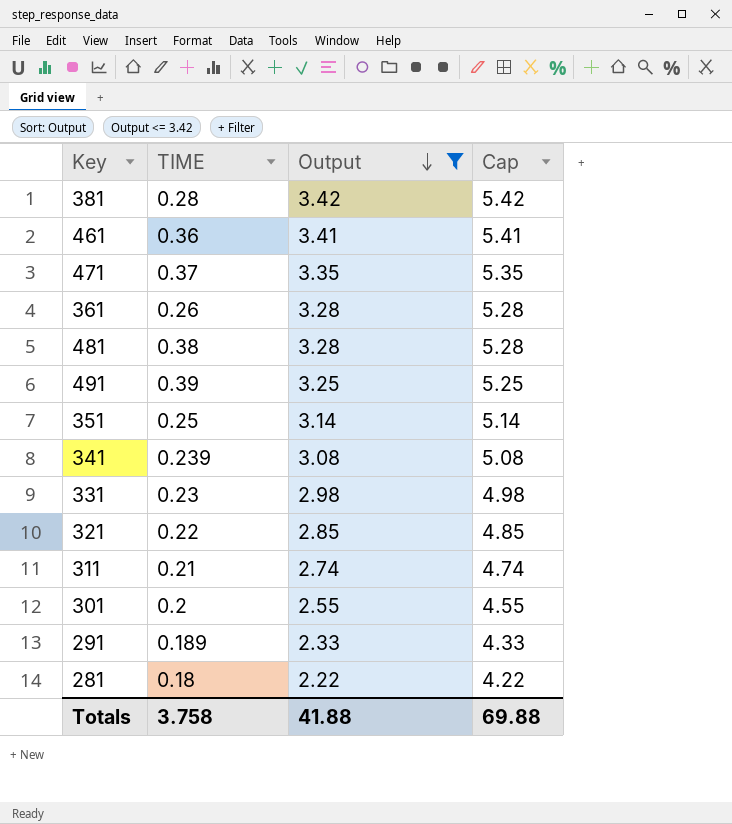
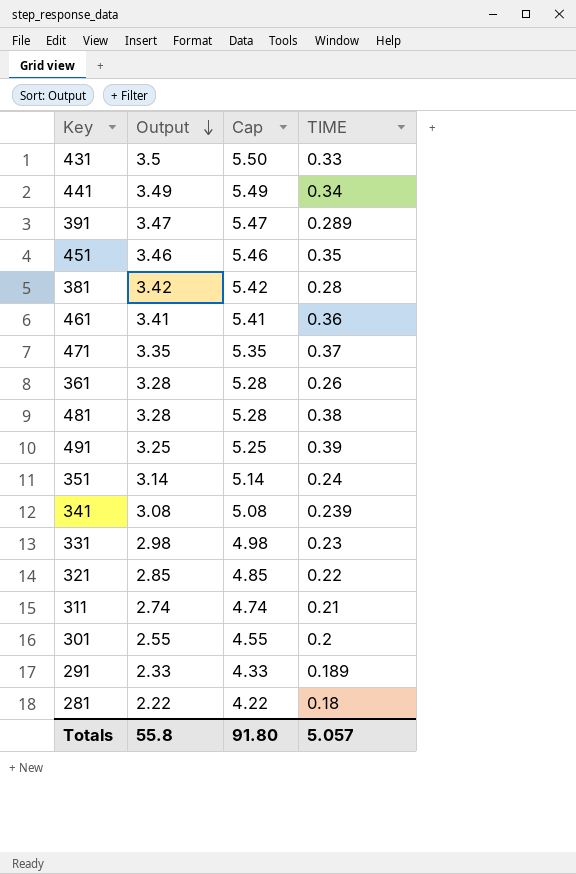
filter: Output <= 3.42 -> none
column TIME | position: 2 -> 4
351 | TIME: 0.25 -> 0.24
Totals | Output: 41.88 -> 55.8
Totals | Cap: 69.88 -> 91.80
Totals | TIME: 3.758 -> 5.057

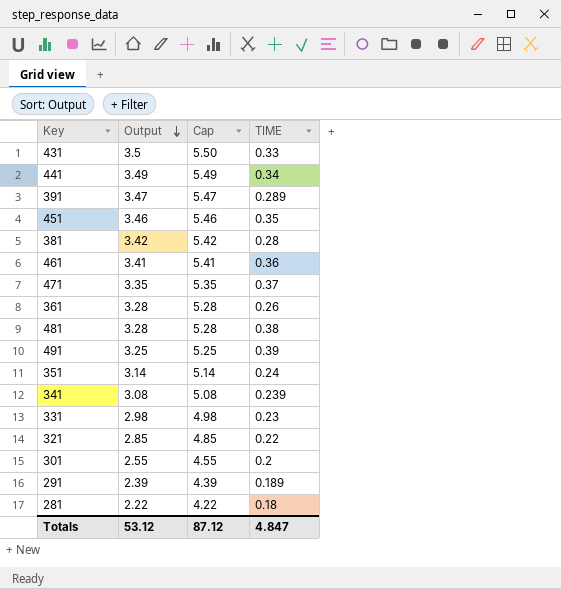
row 311: 2.74 | 4.74 | 0.21 -> none
291 | Output: 2.33 -> 2.39
291 | Cap: 4.33 -> 4.39
Totals | Output: 55.8 -> 53.12
Totals | Cap: 91.80 -> 87.12
Totals | TIME: 5.057 -> 4.847

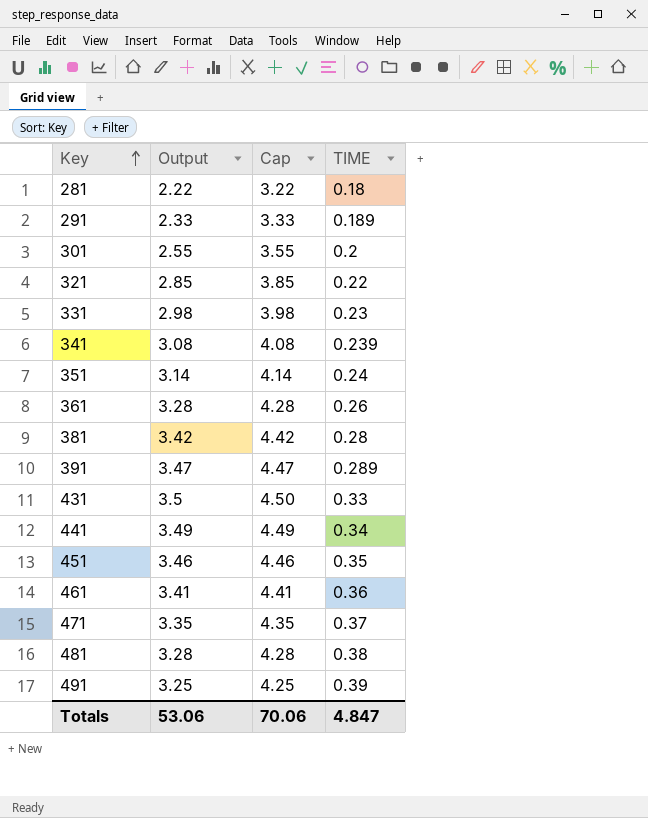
row order: Output descending -> Key ascending
column Cap | formula: [Output] + 2 -> [Output] + 1
291 | Output: 2.39 -> 2.33
Totals | Output: 53.12 -> 53.06
Totals | Cap: 87.12 -> 70.06

